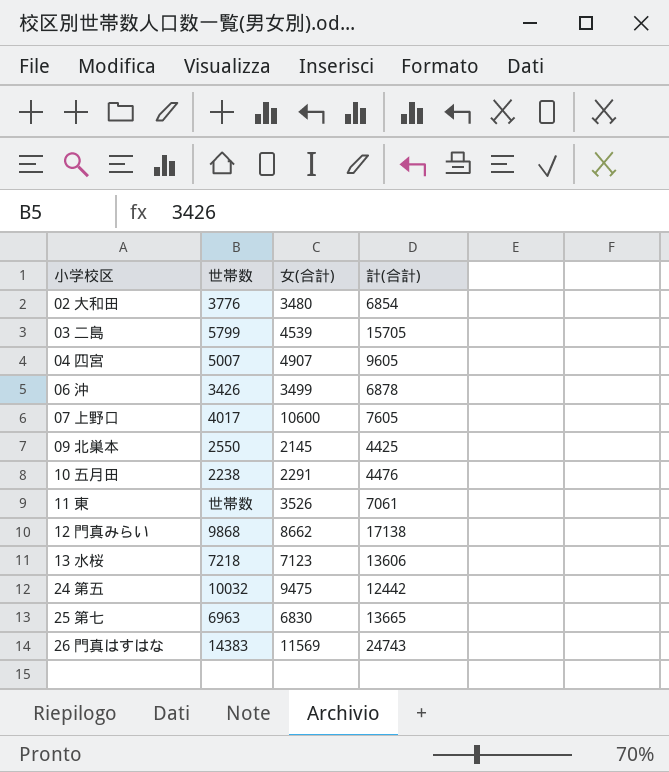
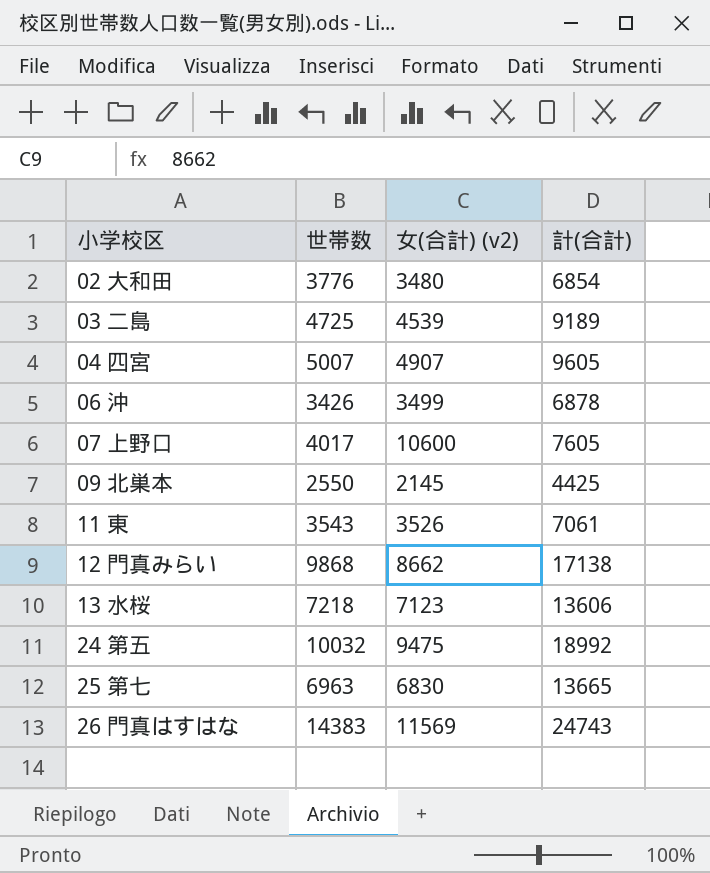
column name: 女(合計) -> 女(合計) (v2)
row 10 五月田: 2238 | 2291 | 4476 -> none
03 二島 | 世帯数: 5799 -> 4725
03 二島 | 計(合計): 15705 -> 9189
11 東 | 世帯数: 世帯数 -> 3543
24 第五 | 計(合計): 12442 -> 18992

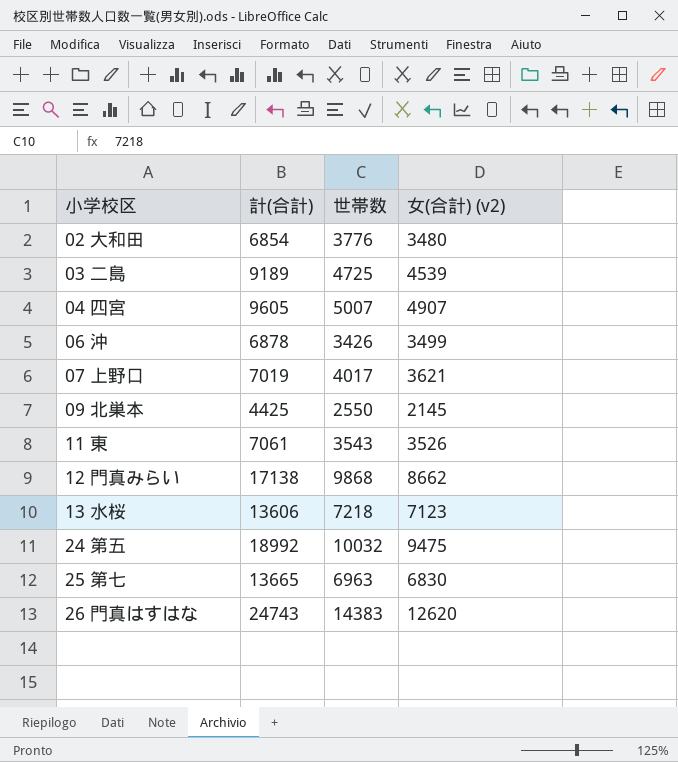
column 計(合計) | position: 4 -> 2
07 上野口 | 計(合計): 7605 -> 7019
07 上野口 | 女(合計) (v2): 10600 -> 3621
26 門真はすはな | 女(合計) (v2): 11569 -> 12620

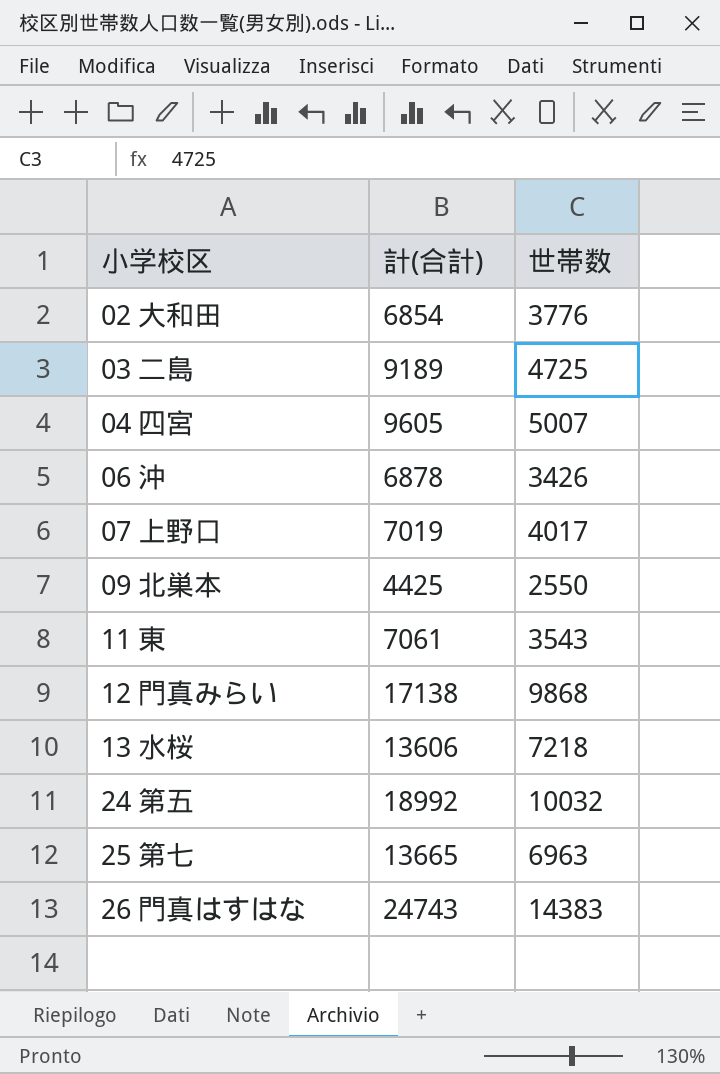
column 女(合計) (v2) | position: 4 -> none

